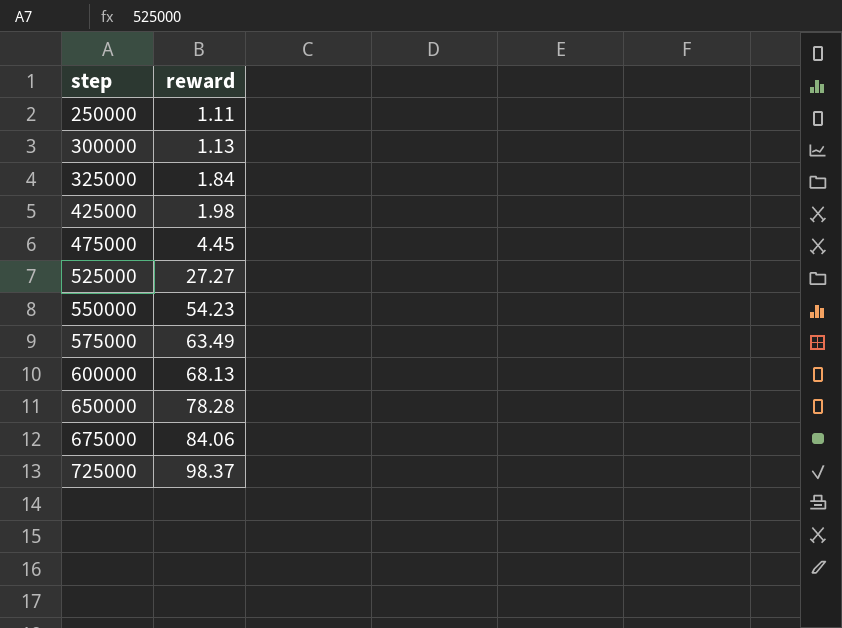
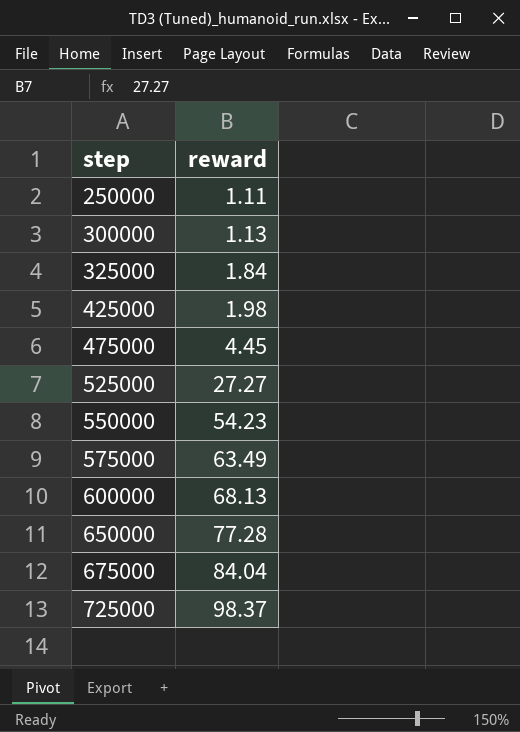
650000 | reward: 78.28 -> 77.28
675000 | reward: 84.06 -> 84.04

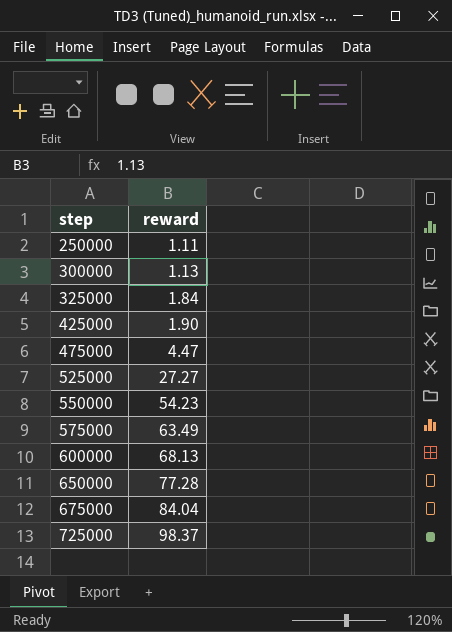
425000 | reward: 1.98 -> 1.90
475000 | reward: 4.45 -> 4.47

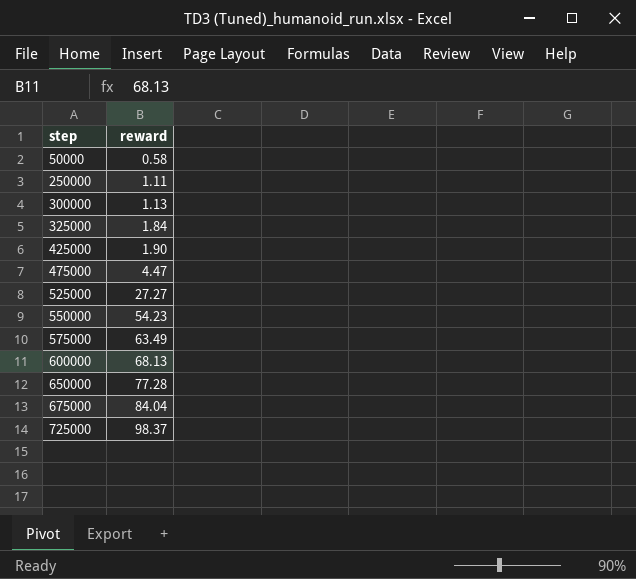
row 50000: none -> 0.58

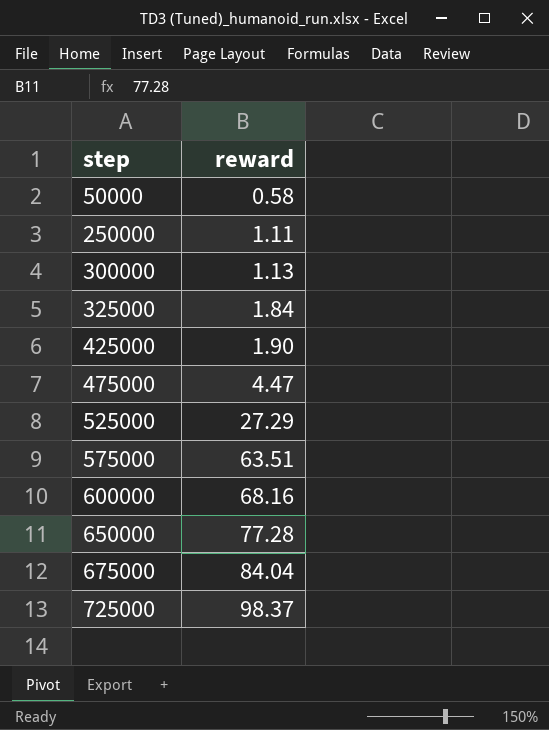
row 550000: 54.23 -> none
525000 | reward: 27.27 -> 27.29
575000 | reward: 63.49 -> 63.51
600000 | reward: 68.13 -> 68.16

